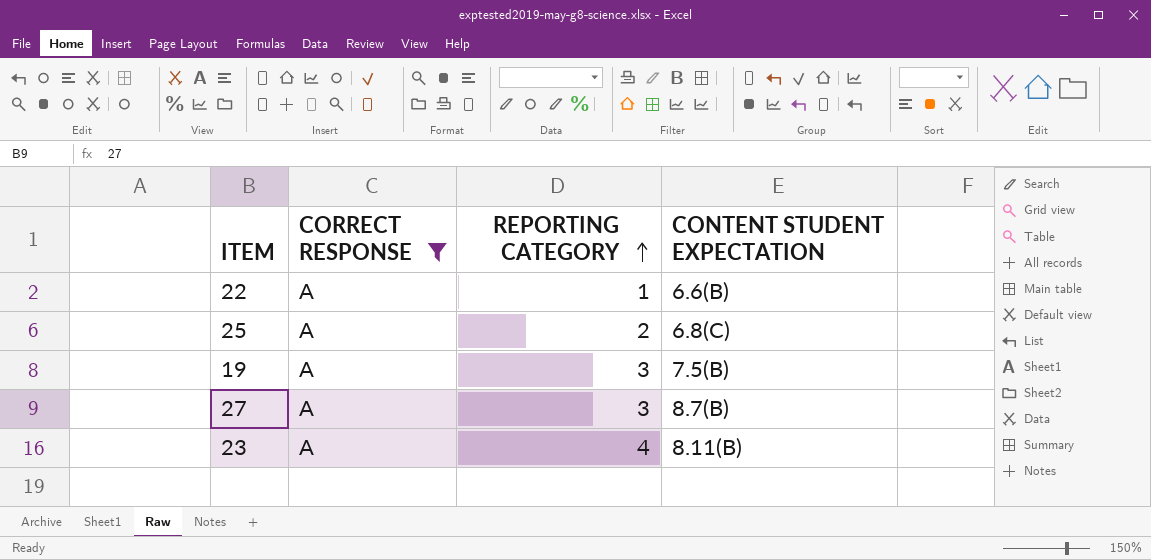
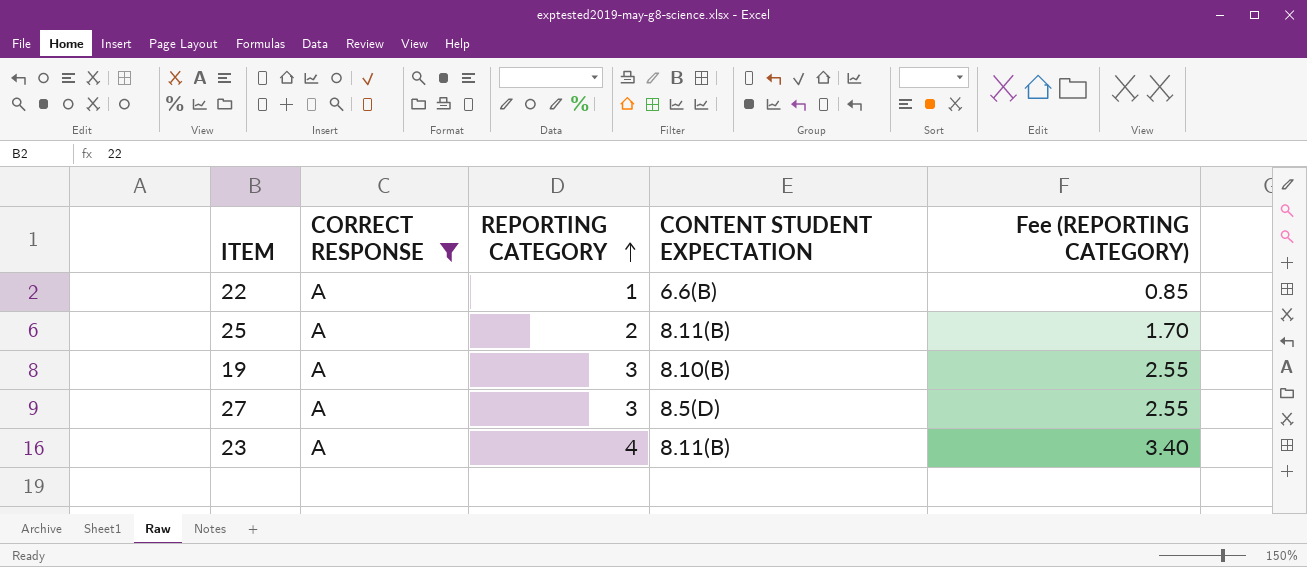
column Fee (REPORTING CATEGORY) | formula: none -> [REPORTING CATEGORY] * 0.85
25 | CONTENT STUDENT EXPECTATION: 6.8(C) -> 8.11(B)
19 | CONTENT STUDENT EXPECTATION: 7.5(B) -> 8.10(B)
27 | CONTENT STUDENT EXPECTATION: 8.7(B) -> 8.5(D)

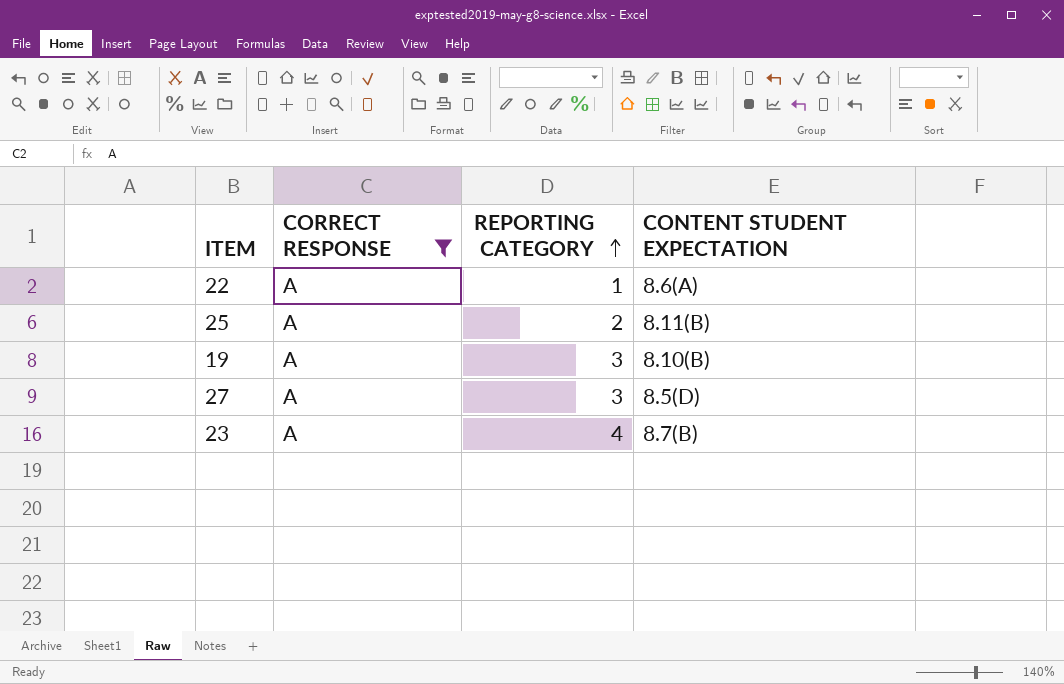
column Fee (REPORTING CATEGORY) | formula: [REPORTING CATEGORY] * 0.85 -> none
22 | CONTENT STUDENT EXPECTATION: 6.6(B) -> 8.6(A)
23 | CONTENT STUDENT EXPECTATION: 8.11(B) -> 8.7(B)

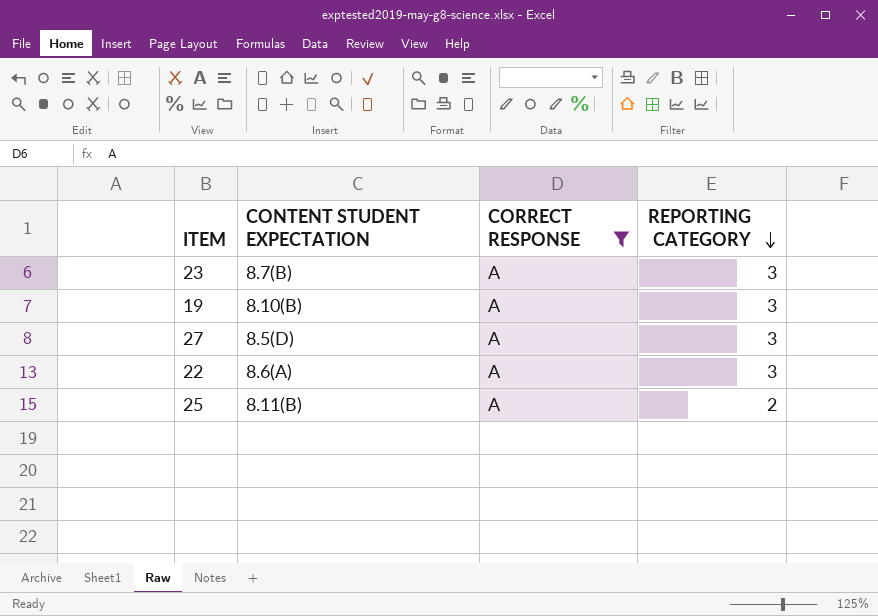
row order: REPORTING CATEGORY ascending -> REPORTING CATEGORY descending
column CONTENT STUDENT EXPECTATION | position: 4 -> 2
23 | REPORTING CATEGORY: 4 -> 3
22 | REPORTING CATEGORY: 1 -> 3

